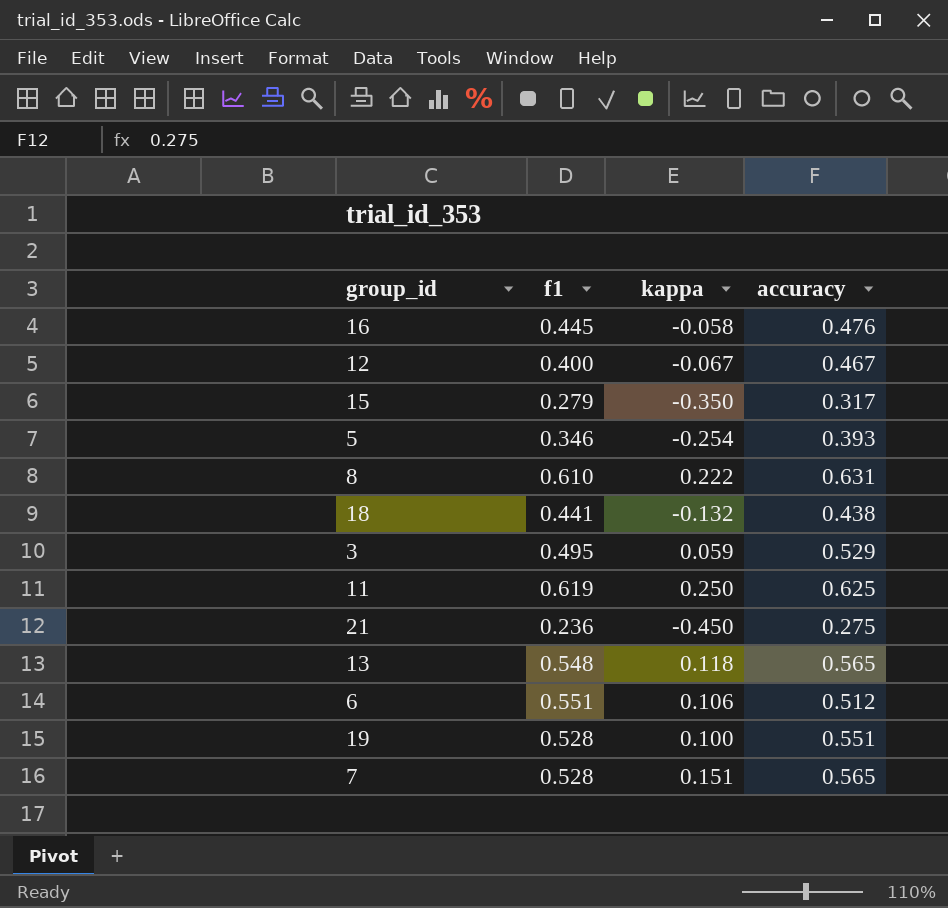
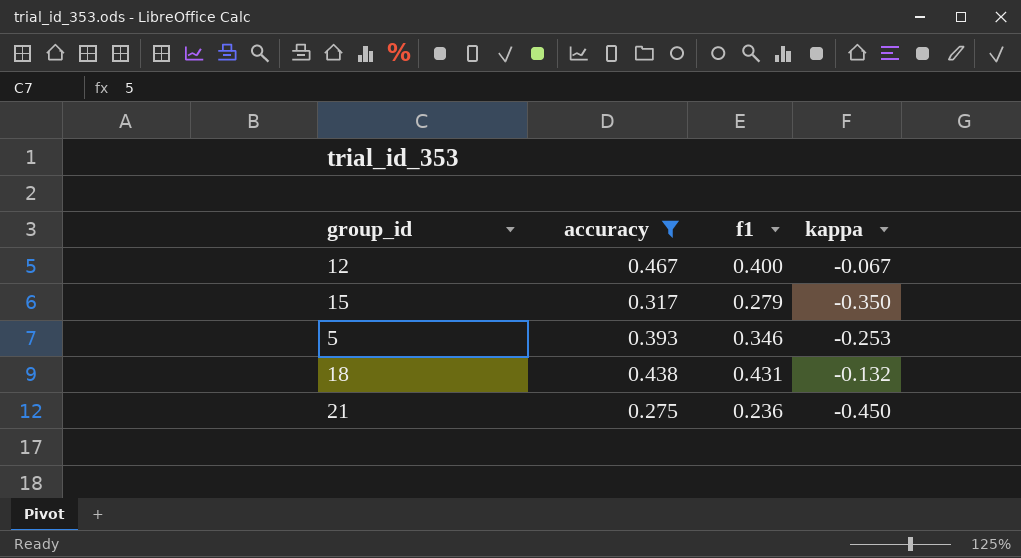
filter: none -> accuracy <= 0.467
column accuracy | position: 4 -> 2
5 | kappa: -0.254 -> -0.253
18 | f1: 0.441 -> 0.431

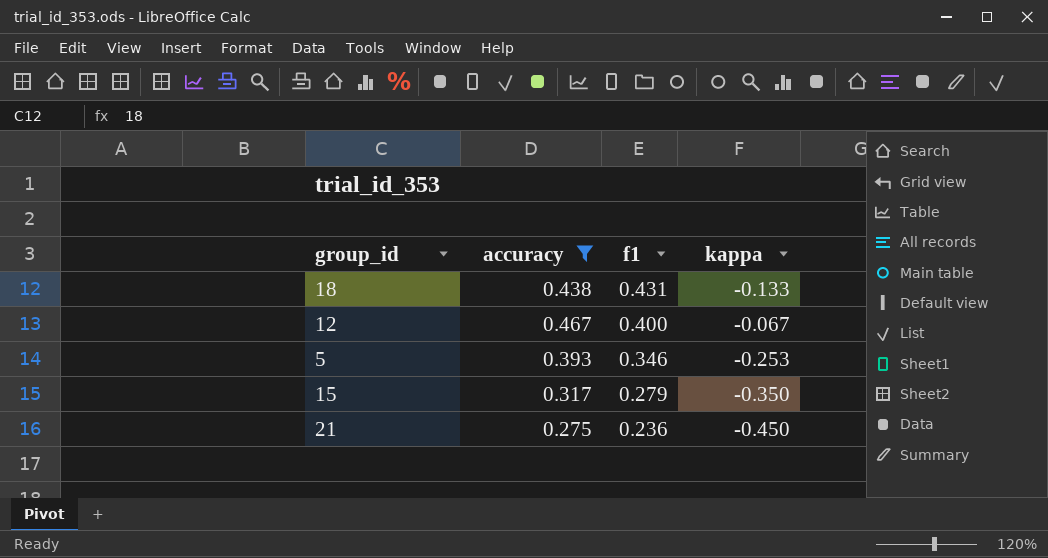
row order: none -> f1 descending
18 | kappa: -0.132 -> -0.133

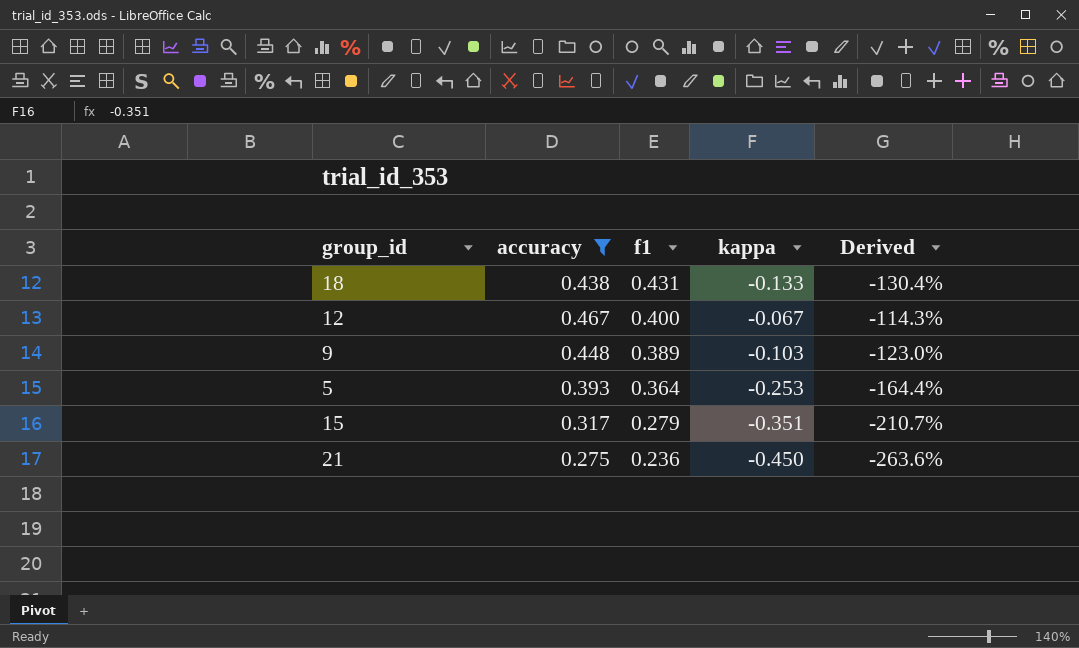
column Derived | formula: none -> ([kappa] - [accuracy]) / [accuracy]
row 9: none -> 0.448 | 0.389 | -0.103 | -123.0%
5 | f1: 0.346 -> 0.364
15 | kappa: -0.350 -> -0.351

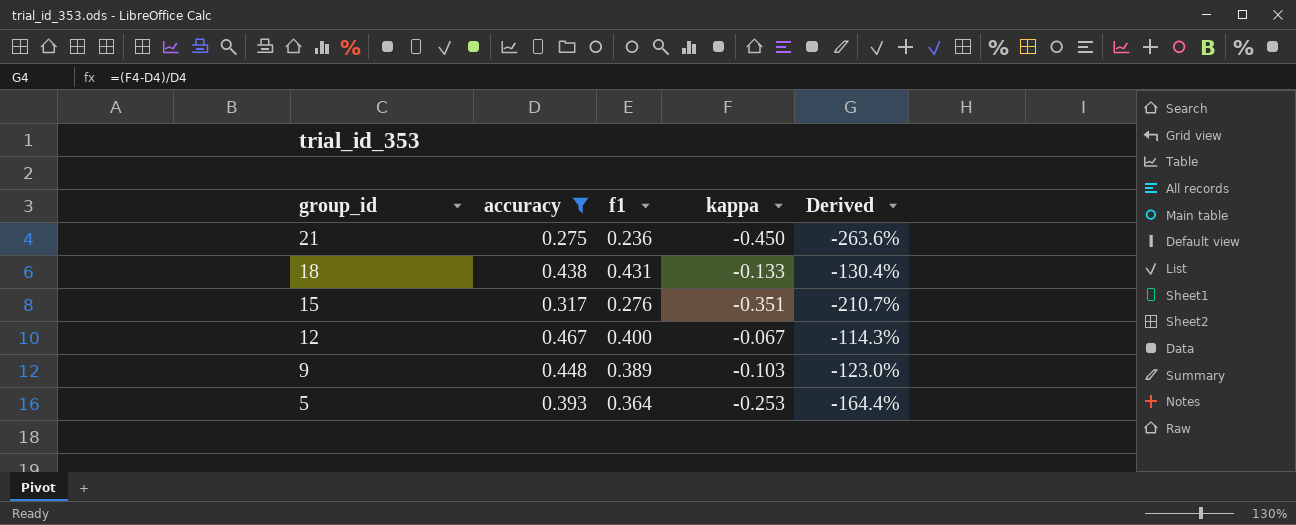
row order: f1 descending -> group_id descending
15 | f1: 0.279 -> 0.276

